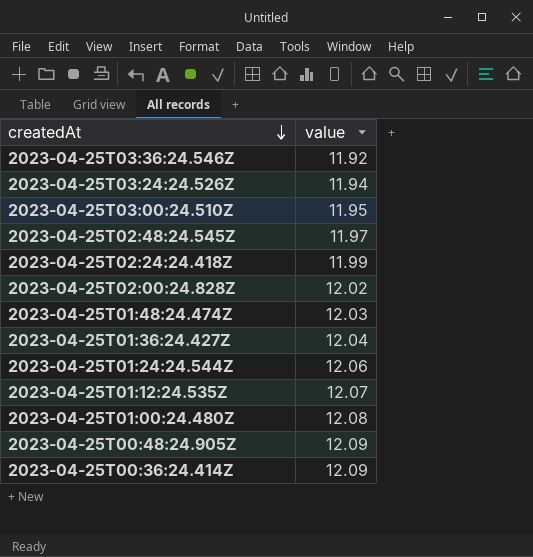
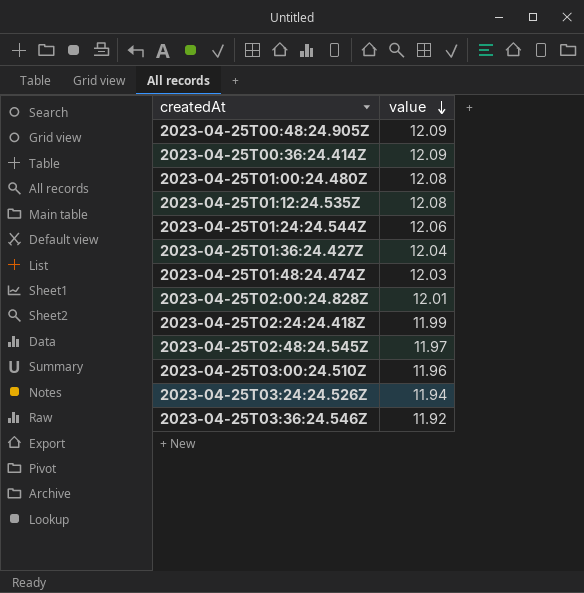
row order: createdAt descending -> value descending
2023-04-25T01:12:24.535Z | value: 12.07 -> 12.08
2023-04-25T02:00:24.828Z | value: 12.02 -> 12.01
2023-04-25T03:00:24.510Z | value: 11.95 -> 11.96

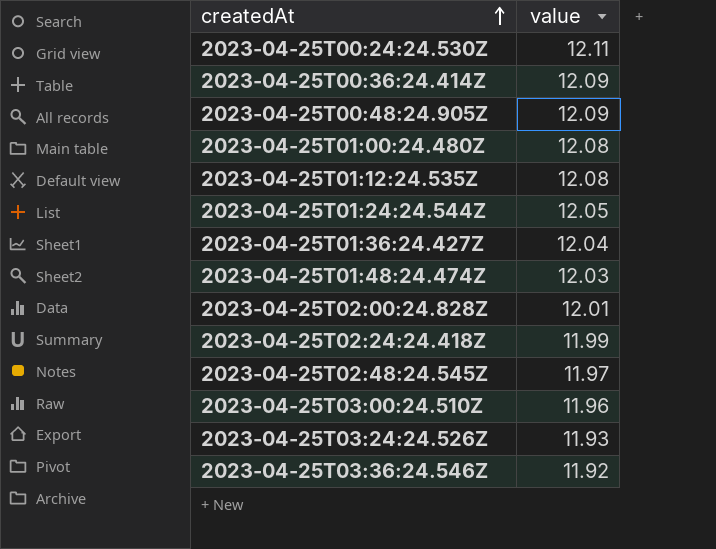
row order: value descending -> createdAt ascending
row 2023-04-25T00:24:24.530Z: none -> 12.11
2023-04-25T01:24:24.544Z | value: 12.06 -> 12.05
2023-04-25T03:24:24.526Z | value: 11.94 -> 11.93

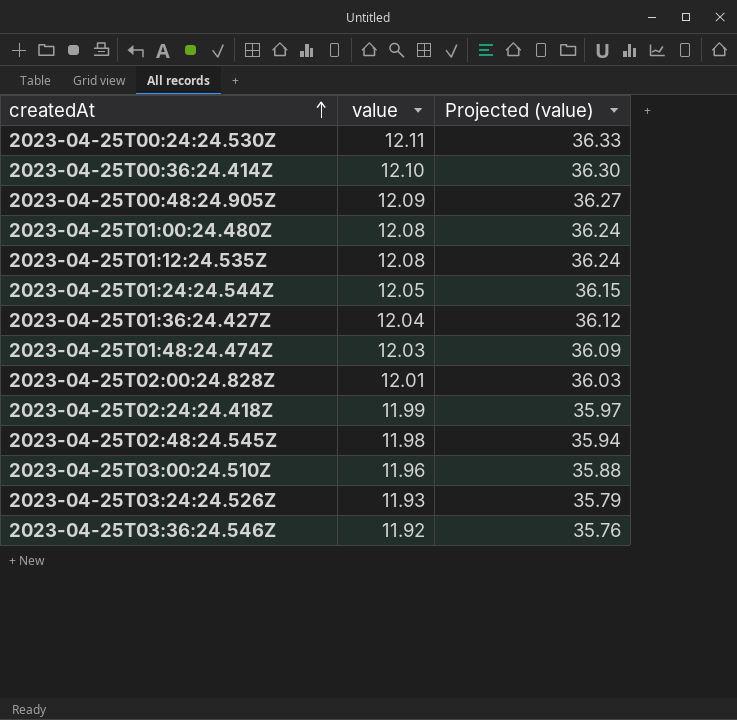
column Projected (value) | formula: none -> [value] * 3
2023-04-25T00:36:24.414Z | value: 12.09 -> 12.10
2023-04-25T02:48:24.545Z | value: 11.97 -> 11.98

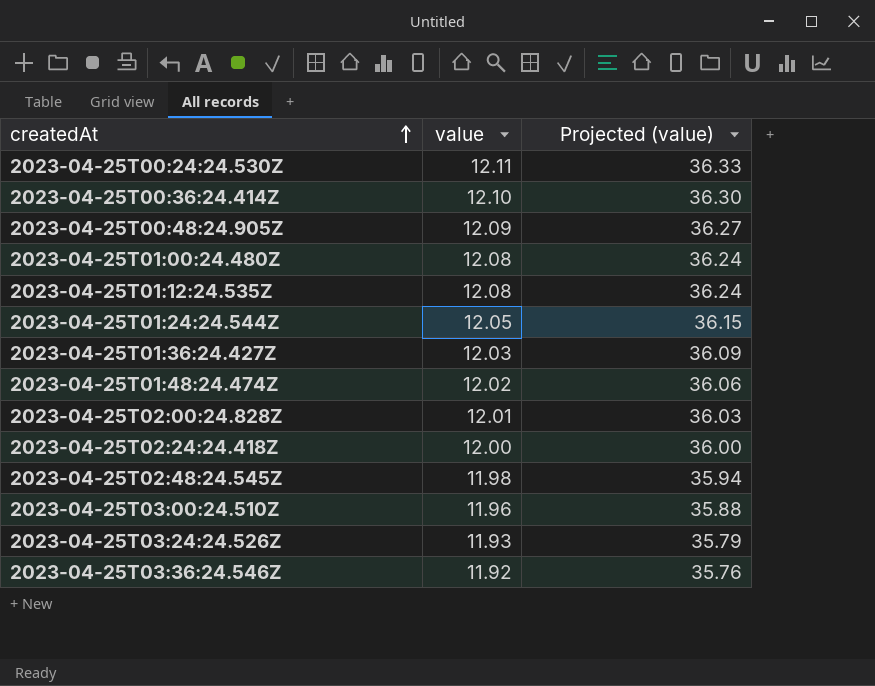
2023-04-25T01:36:24.427Z | value: 12.04 -> 12.03
2023-04-25T01:36:24.427Z | Projected (value): 36.12 -> 36.09
2023-04-25T01:48:24.474Z | value: 12.03 -> 12.02
2023-04-25T01:48:24.474Z | Projected (value): 36.09 -> 36.06
2023-04-25T02:24:24.418Z | value: 11.99 -> 12.00
2023-04-25T02:24:24.418Z | Projected (value): 35.97 -> 36.00

